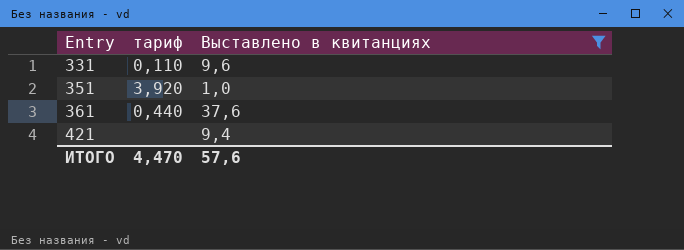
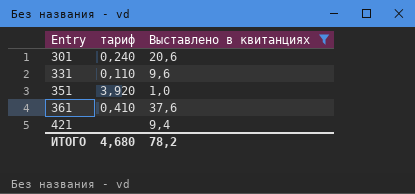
row 301: none -> 0,240 | 20,6
361 | тариф: 0,440 -> 0,410
ИТОГО | тариф: 4,470 -> 4,680
ИТОГО | Выставлено в квитанциях: 57,6 -> 78,2

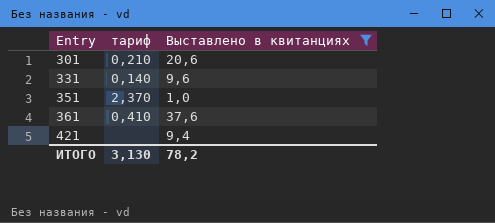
301 | тариф: 0,240 -> 0,210
331 | тариф: 0,110 -> 0,140
351 | тариф: 3,920 -> 2,370
ИТОГО | тариф: 4,680 -> 3,130

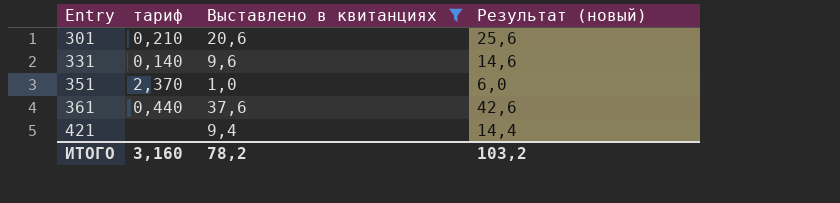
column Результат (новый) | formula: none -> [Выставлено в квитанциях] + 5
361 | тариф: 0,410 -> 0,440
ИТОГО | тариф: 3,130 -> 3,160

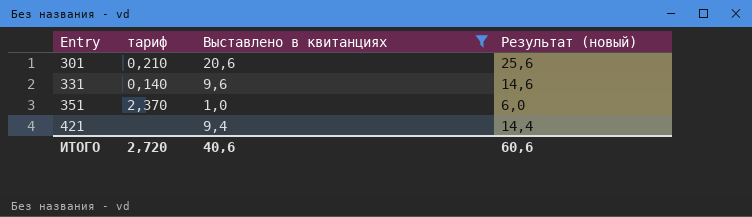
row 361: 0,440 | 37,6 | 42,6 -> none
ИТОГО | тариф: 3,160 -> 2,720
ИТОГО | Выставлено в квитанциях: 78,2 -> 40,6
ИТОГО | Результат (новый): 103,2 -> 60,6

